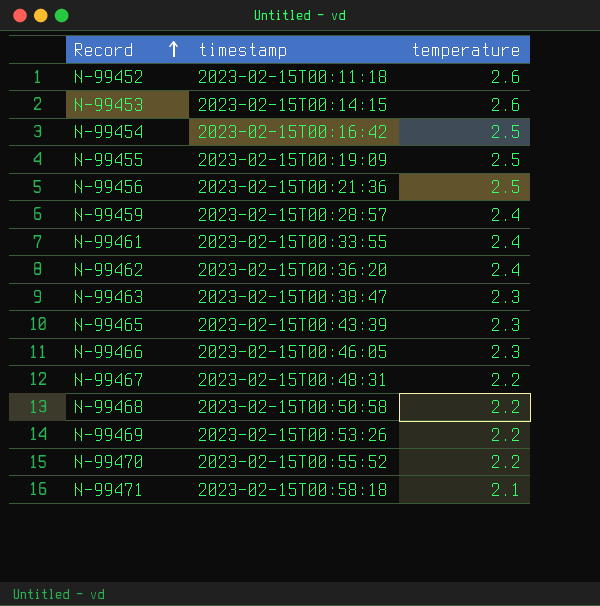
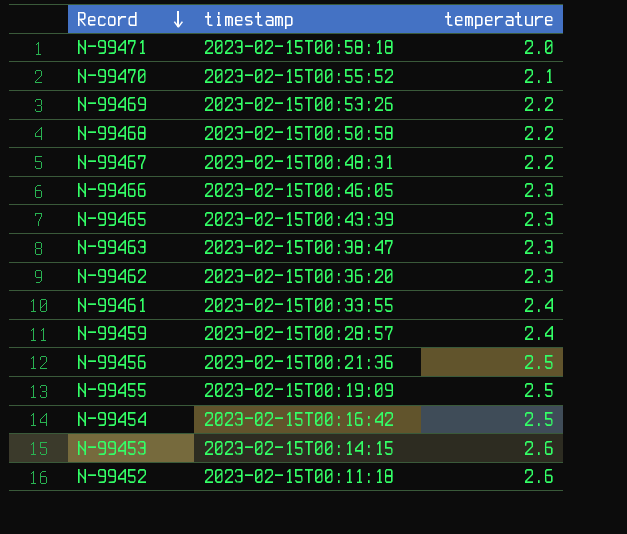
row order: Record ascending -> Record descending
N-99471 | temperature: 2.1 -> 2.0
N-99470 | temperature: 2.2 -> 2.1
N-99462 | temperature: 2.4 -> 2.3

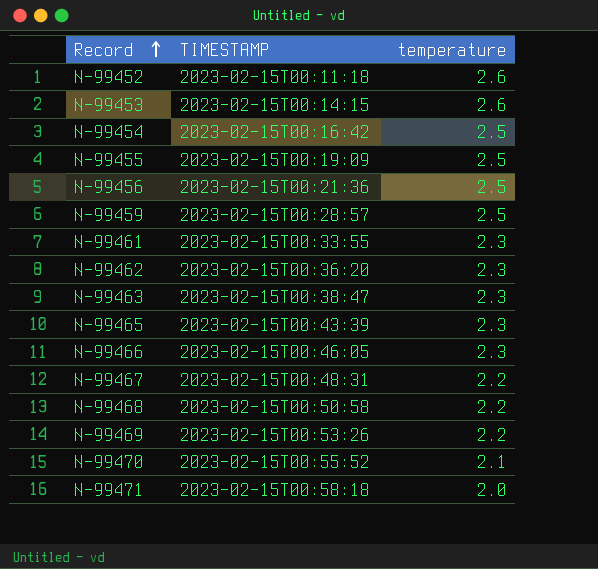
row order: Record descending -> Record ascending
column name: timestamp -> TIMESTAMP
N-99459 | temperature: 2.4 -> 2.5
N-99461 | temperature: 2.4 -> 2.3

